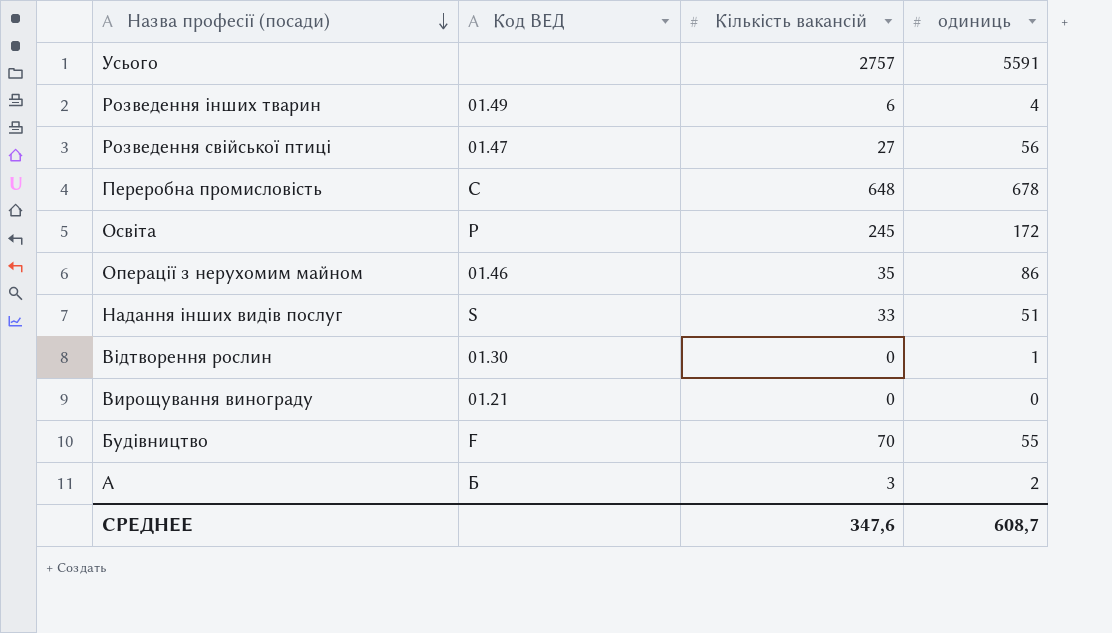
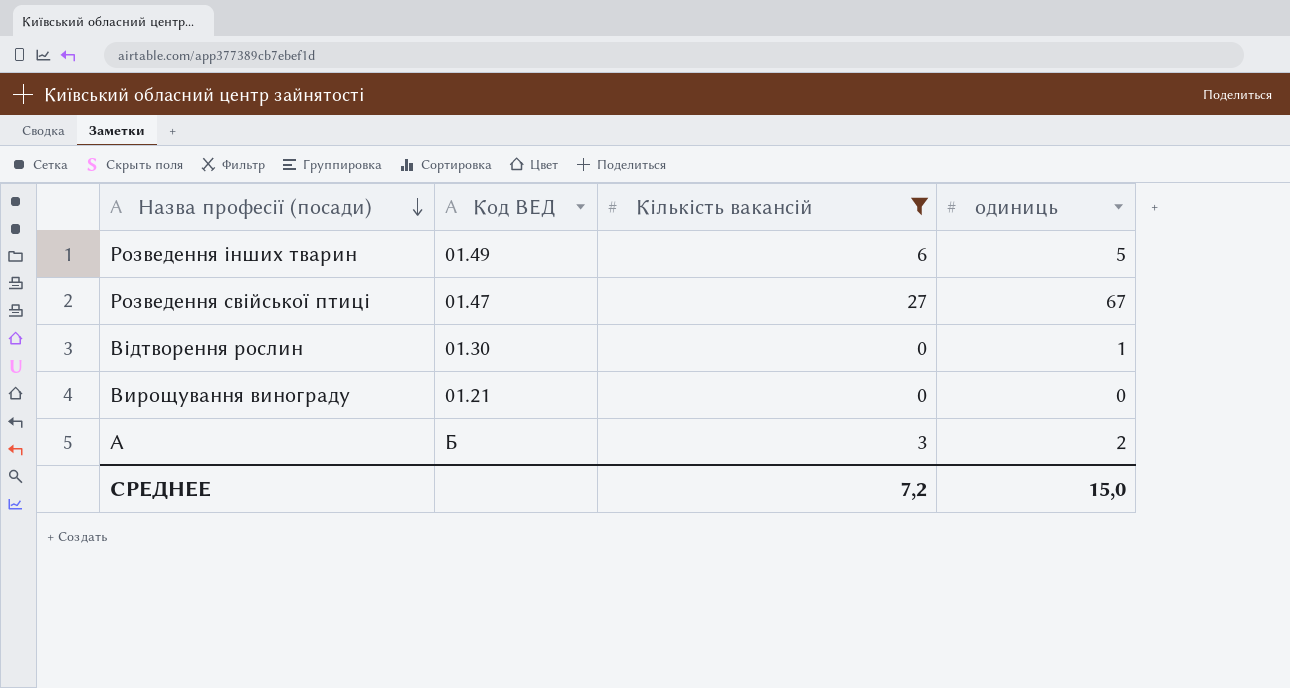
filter: none -> Кількість вакансій <= 27
Розведення інших тварин | одиниць: 4 -> 5
Розведення свійської птиці | одиниць: 56 -> 67
СРЕДНЕЕ | Кількість вакансій: 347,6 -> 7,2
СРЕДНЕЕ | одиниць: 608,7 -> 15,0

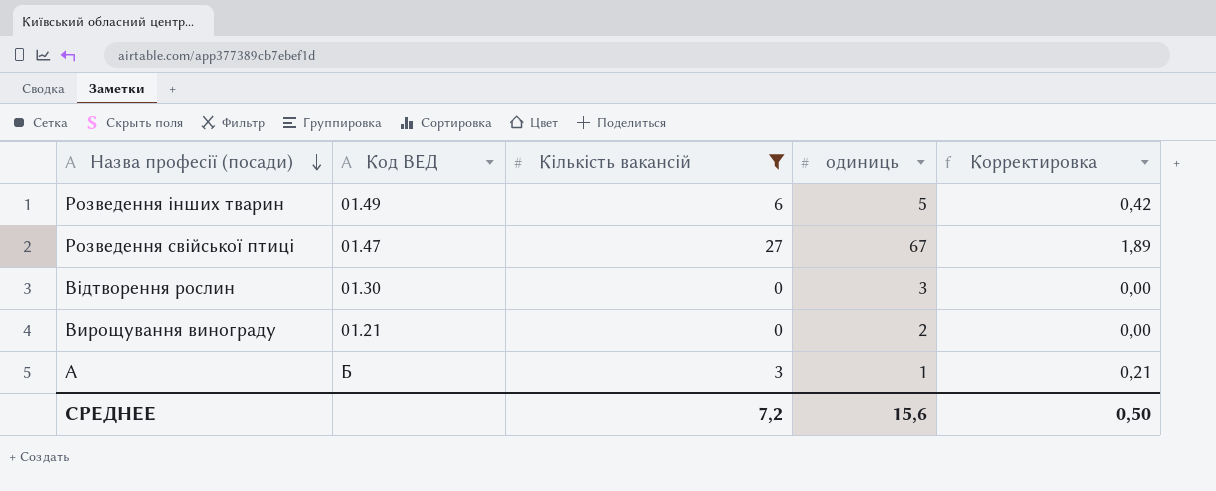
column Корректировка | formula: none -> [Кількість вакансій] * 0,07
Відтворення рослин | одиниць: 1 -> 3
Вирощування винограду | одиниць: 0 -> 2
А | одиниць: 2 -> 1
СРЕДНЕЕ | одиниць: 15,0 -> 15,6

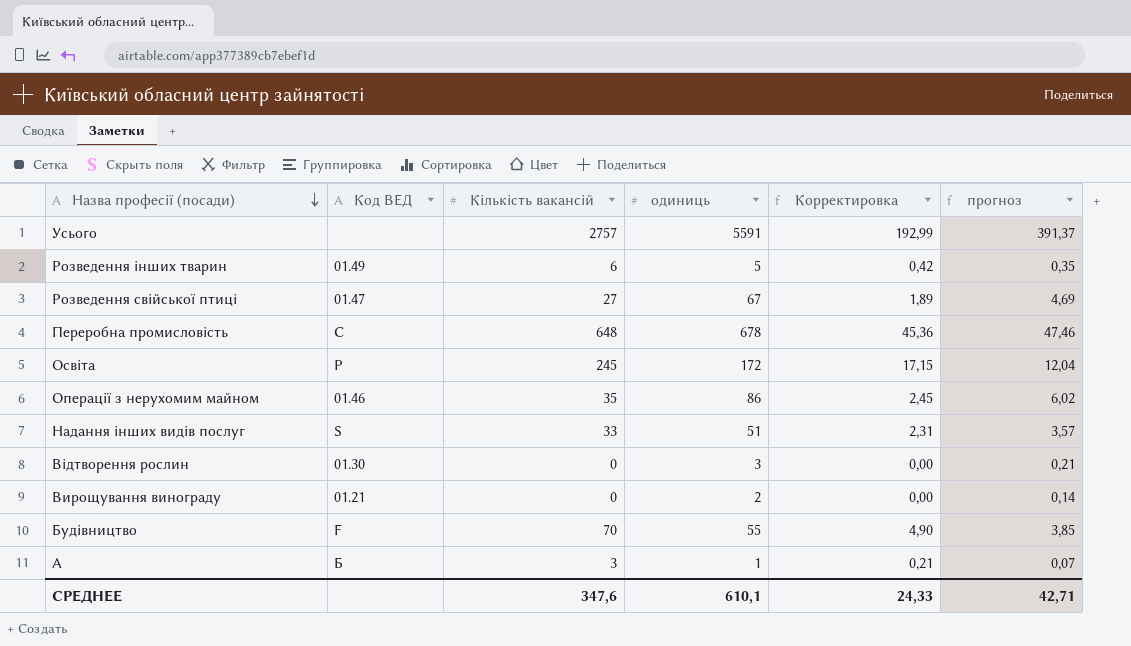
filter: Кількість вакансій <= 27 -> none
column прогноз | formula: none -> [одиниць] * 0,07
СРЕДНЕЕ | Кількість вакансій: 7,2 -> 347,6
СРЕДНЕЕ | одиниць: 15,6 -> 610,1
СРЕДНЕЕ | Корректировка: 0,50 -> 24,33

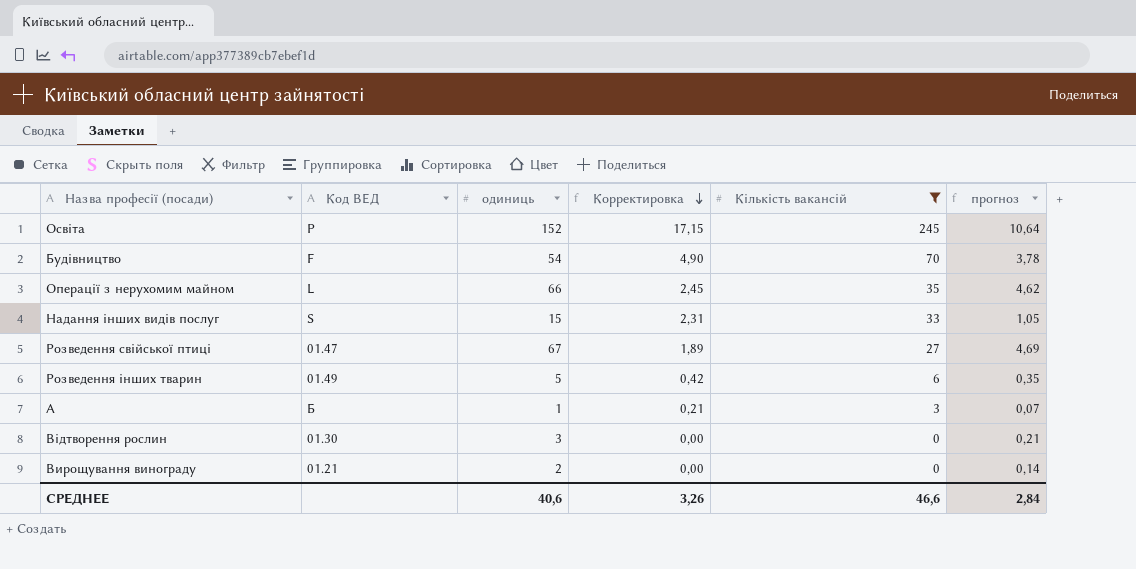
filter: none -> Кількість вакансій <= 245
row order: Назва професії (посади) descending -> Корректировка descending
column Кількість вакансій | position: 3 -> 5
Освіта | одиниць: 172 -> 152
Освіта | прогноз: 12,04 -> 10,64
Будівництво | одиниць: 55 -> 54
Будівництво | прогноз: 3,85 -> 3,78
Операції з нерухомим майном | Код ВЕД: 01.46 -> L
Операції з нерухомим майном | одиниць: 86 -> 66
Операції з нерухомим майном | прогноз: 6,02 -> 4,62
Надання інших видів послуг | одиниць: 51 -> 15
Надання інших видів послуг | прогноз: 3,57 -> 1,05
СРЕДНЕЕ | одиниць: 610,1 -> 40,6
СРЕДНЕЕ | Корректировка: 24,33 -> 3,26
СРЕДНЕЕ | Кількість вакансій: 347,6 -> 46,6
СРЕДНЕЕ | прогноз: 42,71 -> 2,84

